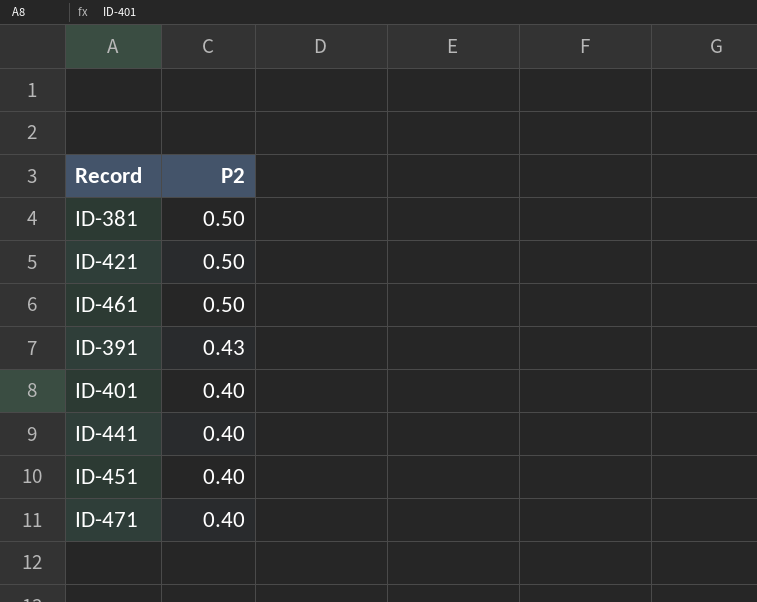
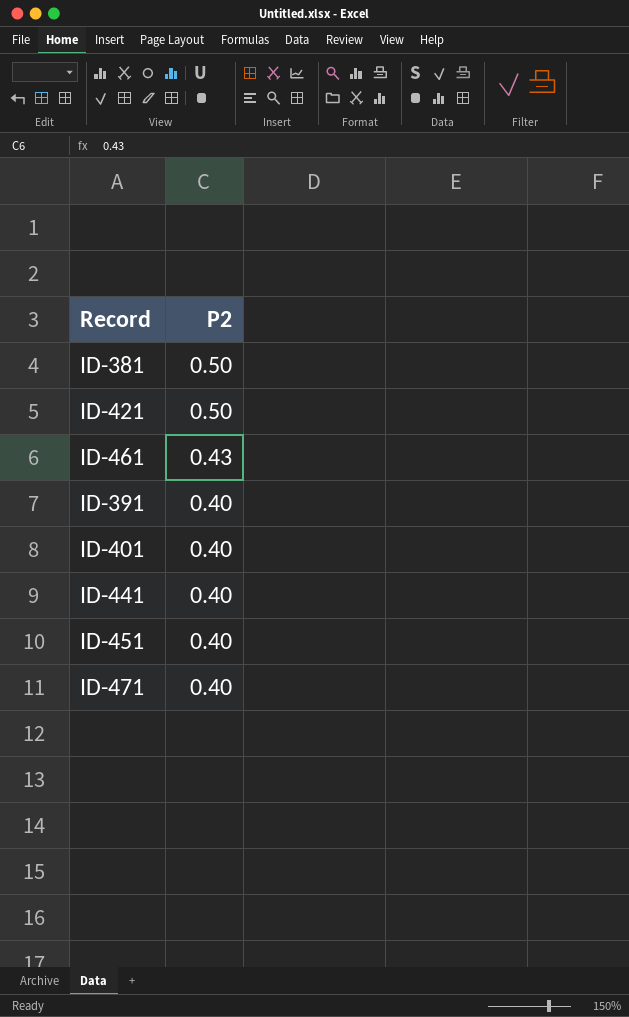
ID-461 | P2: 0.50 -> 0.43
ID-391 | P2: 0.43 -> 0.40

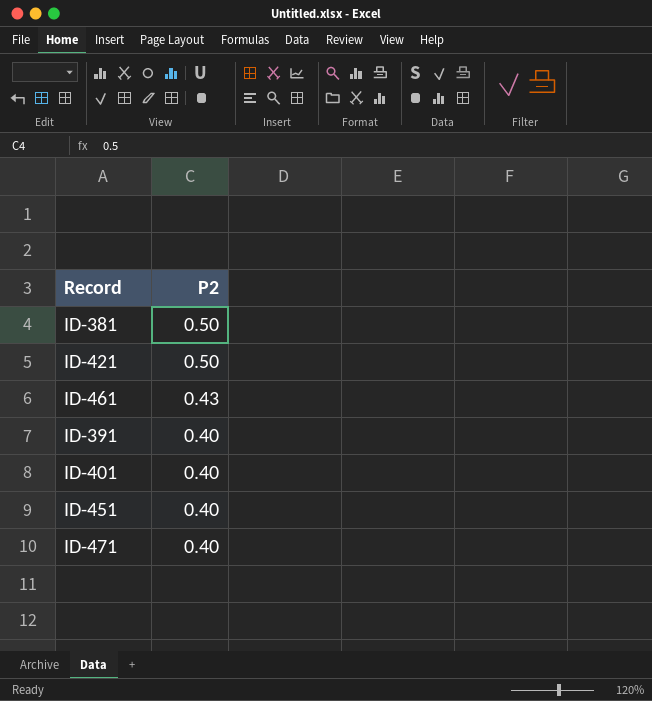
row ID-441: 0.40 -> none

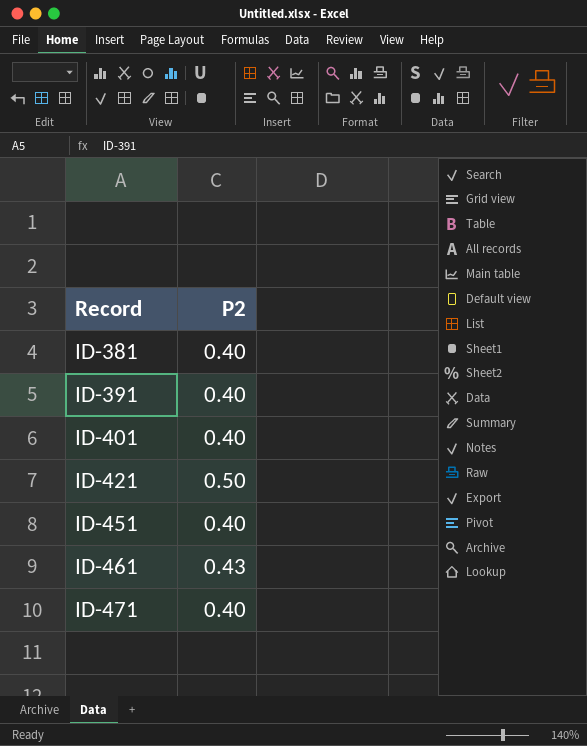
row order: P2 descending -> Record ascending
ID-381 | P2: 0.50 -> 0.40

